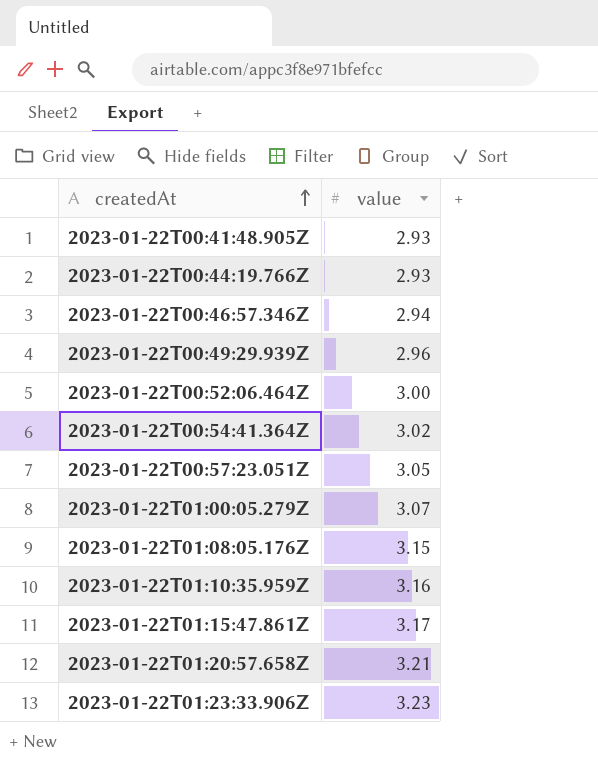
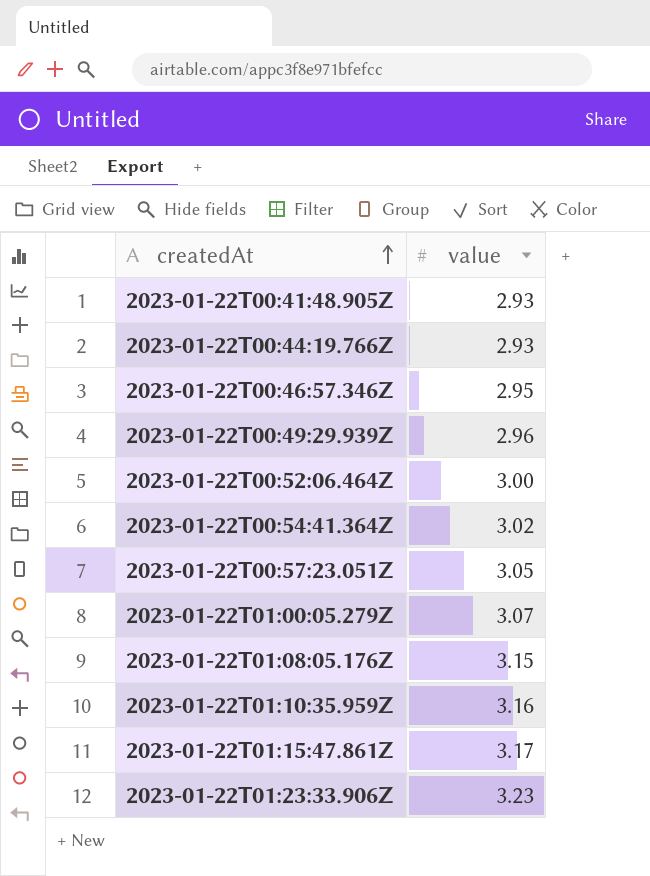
row 2023-01-22T01:20:57.658Z: 3.21 -> none
2023-01-22T00:46:57.346Z | value: 2.94 -> 2.95

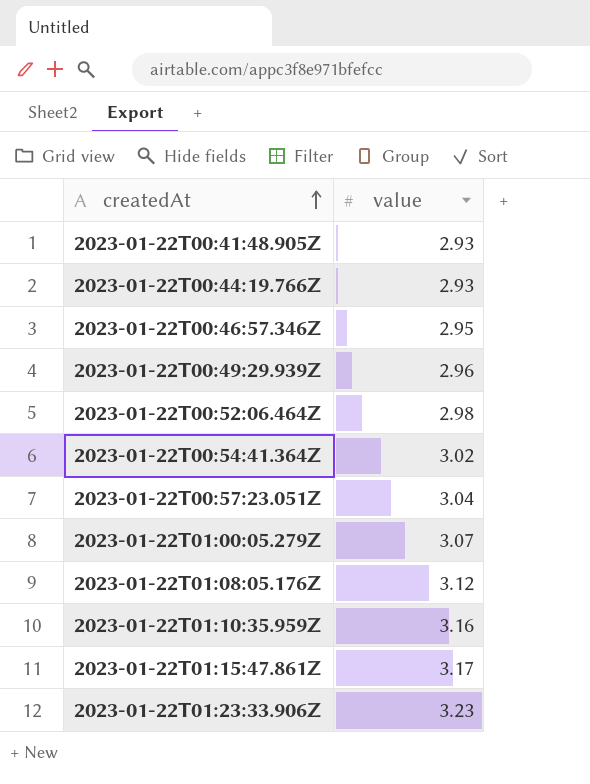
2023-01-22T00:52:06.464Z | value: 3.00 -> 2.98
2023-01-22T00:57:23.051Z | value: 3.05 -> 3.04
2023-01-22T01:08:05.176Z | value: 3.15 -> 3.12

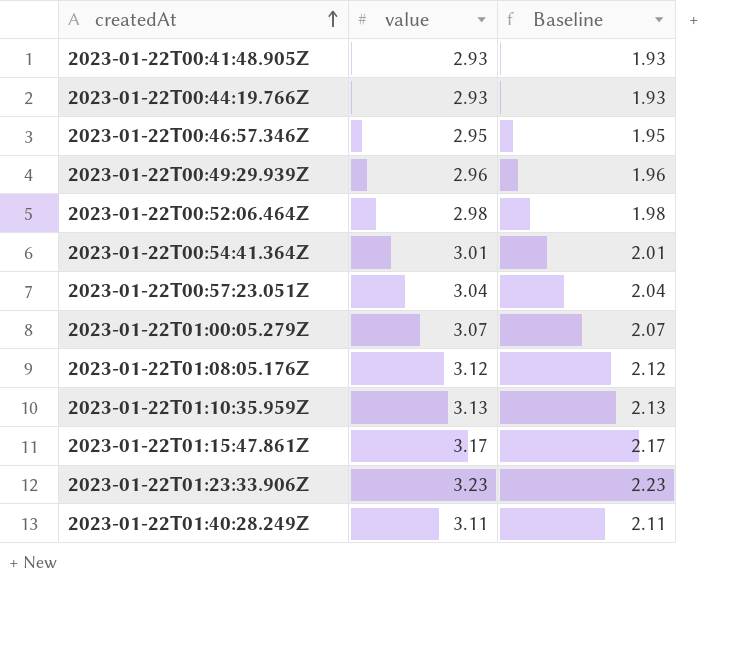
column Baseline | formula: none -> [value] - 1
2023-01-22T00:54:41.364Z | value: 3.02 -> 3.01
2023-01-22T01:10:35.959Z | value: 3.16 -> 3.13
row 2023-01-22T01:40:28.249Z: none -> 3.11 | 2.11

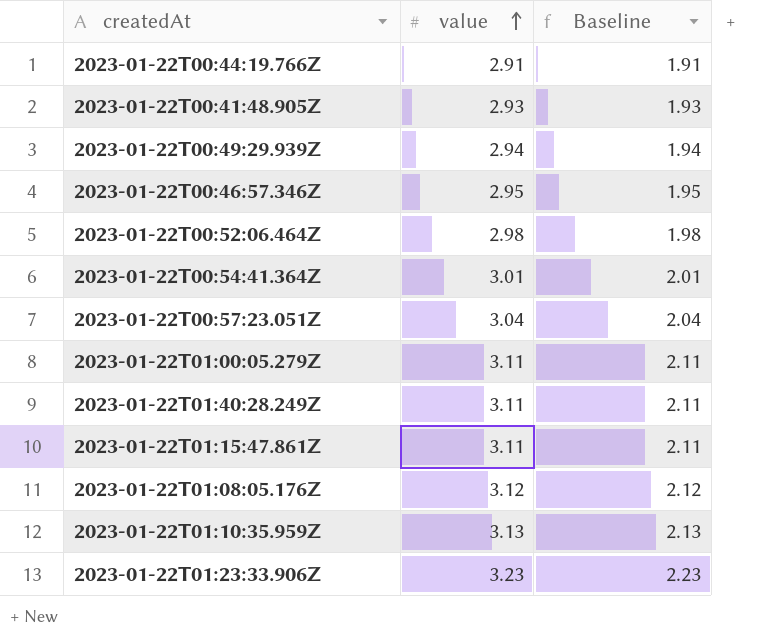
row order: createdAt ascending -> value ascending
2023-01-22T00:44:19.766Z | value: 2.93 -> 2.91
2023-01-22T00:44:19.766Z | Baseline: 1.93 -> 1.91
2023-01-22T00:49:29.939Z | value: 2.96 -> 2.94
2023-01-22T00:49:29.939Z | Baseline: 1.96 -> 1.94
2023-01-22T01:00:05.279Z | value: 3.07 -> 3.11
2023-01-22T01:00:05.279Z | Baseline: 2.07 -> 2.11
2023-01-22T01:15:47.861Z | value: 3.17 -> 3.11
2023-01-22T01:15:47.861Z | Baseline: 2.17 -> 2.11

